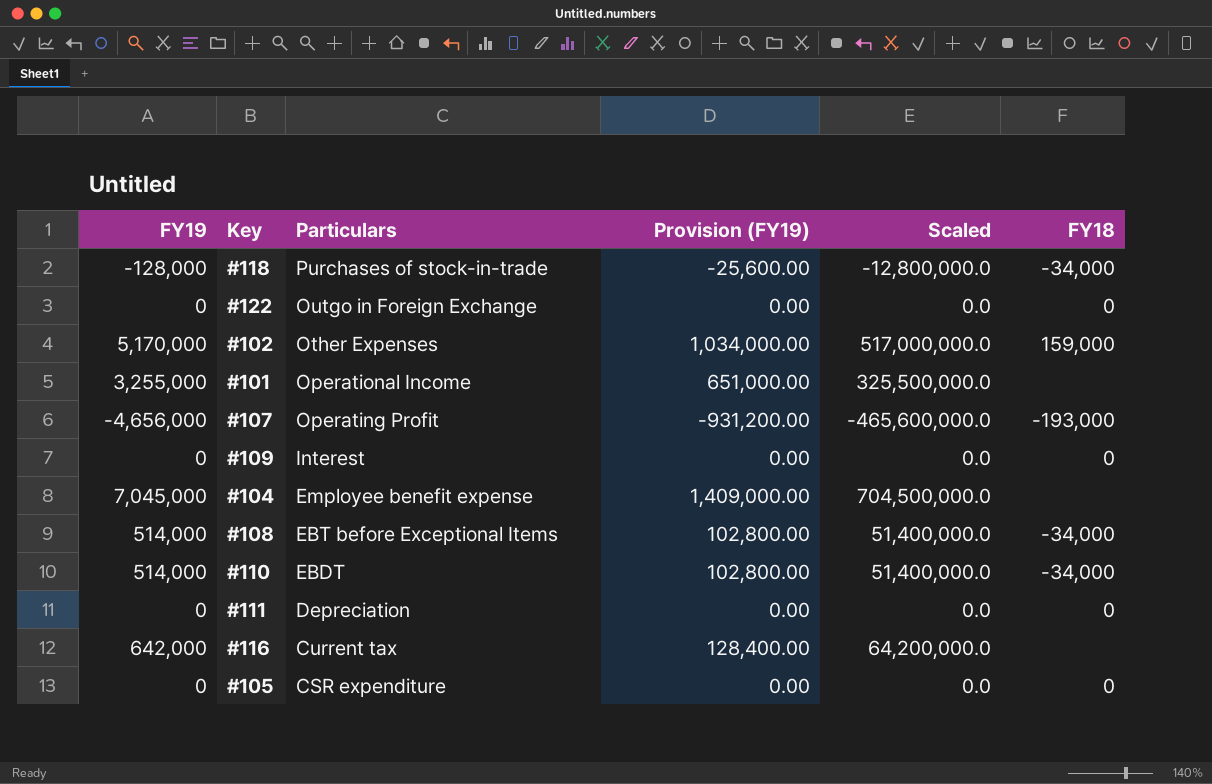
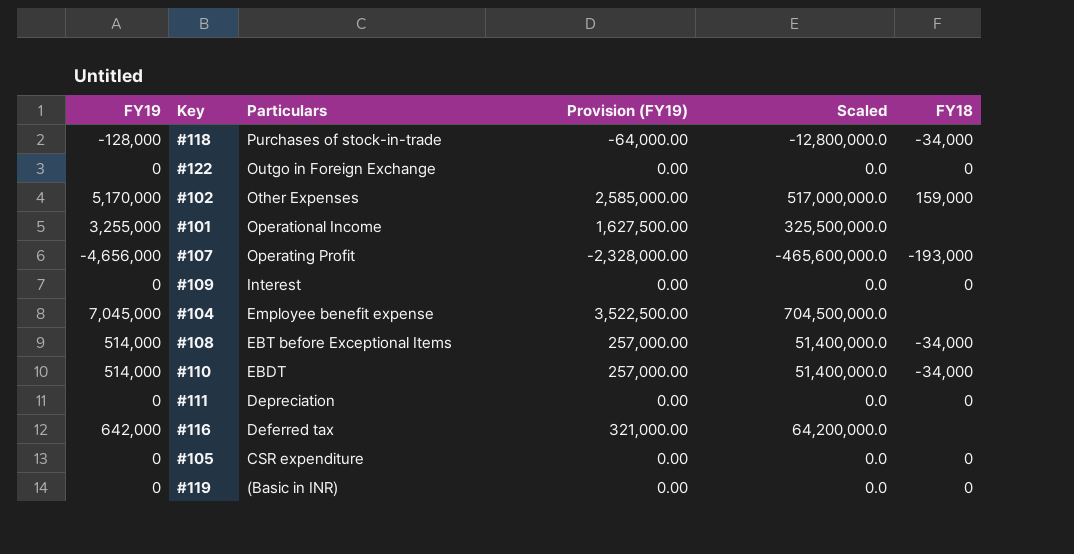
column Provision (FY19) | formula: [FY19] * 0.2 -> [FY19] * 0.5
#116 | Particulars: Current tax -> Deferred tax
row #119: none -> 0 | (Basic in INR) | 0.00 | 0.0 | 0

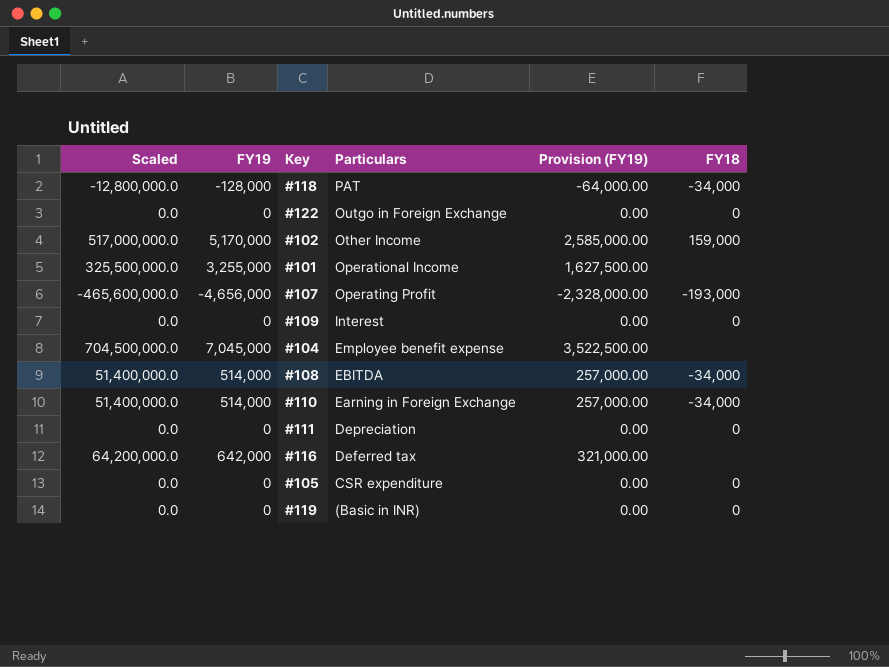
column Scaled | position: 5 -> 1
#118 | Particulars: Purchases of stock-in-trade -> PAT
#102 | Particulars: Other Expenses -> Other Income
#108 | Particulars: EBT before Exceptional Items -> EBITDA
#110 | Particulars: EBDT -> Earning in Foreign Exchange

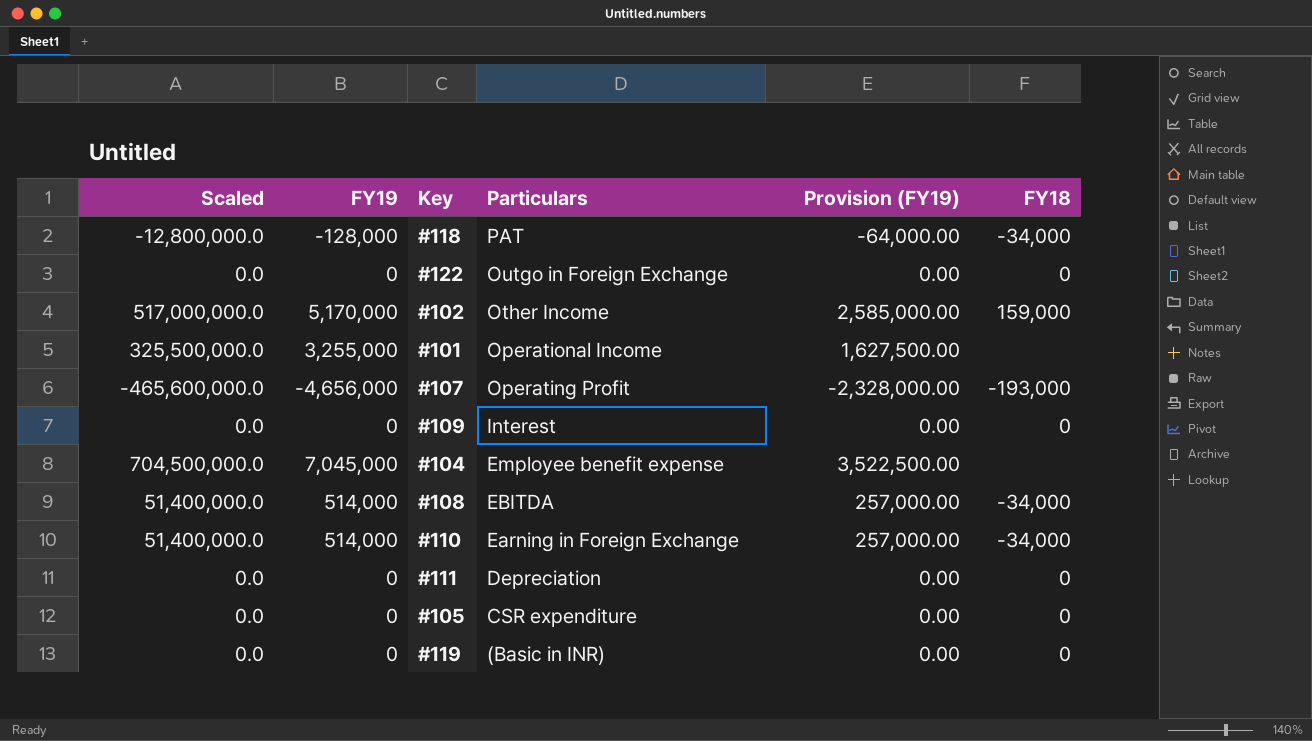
row #116: 64,200,000.0 | 642,000 | Deferred tax | 321,000.00 | none -> none

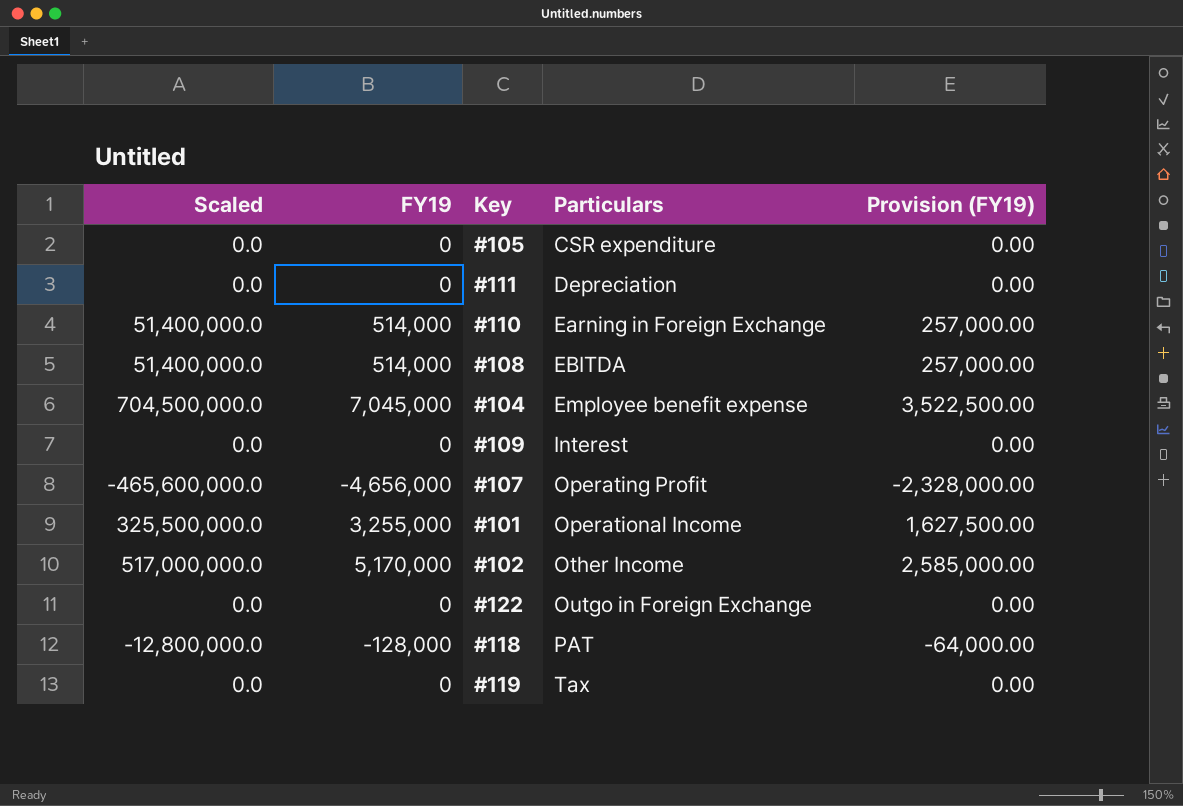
row order: Particulars descending -> Particulars ascending
column FY18 | position: 6 -> none
#119 | Particulars: (Basic in INR) -> Tax

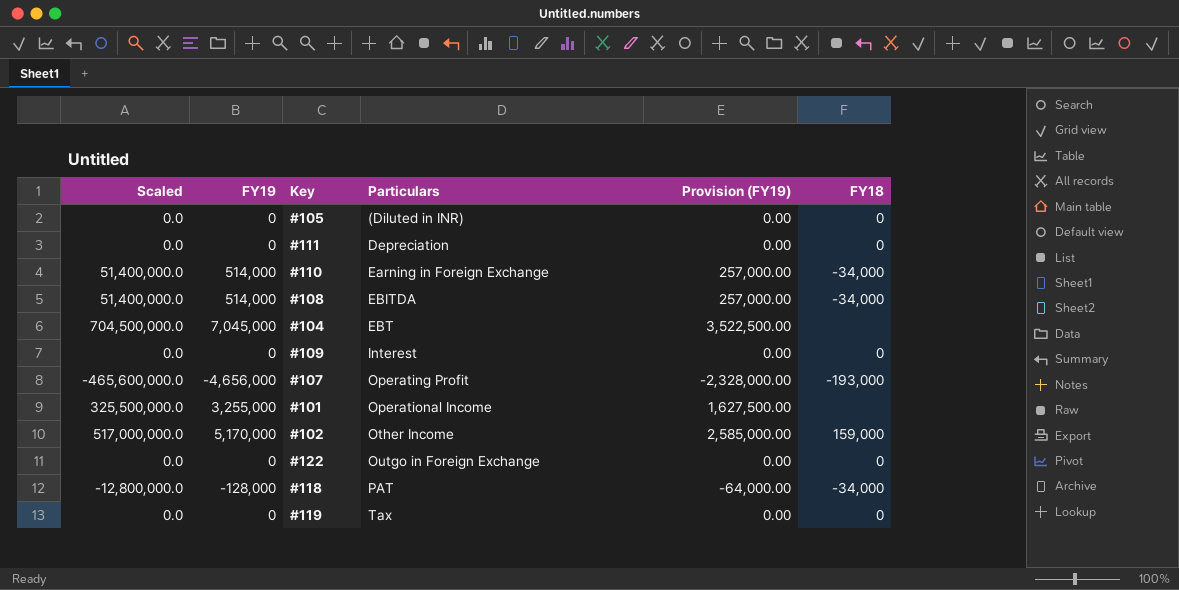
column FY18 | position: none -> 6
#105 | Particulars: CSR expenditure -> (Diluted in INR)
#104 | Particulars: Employee benefit expense -> EBT

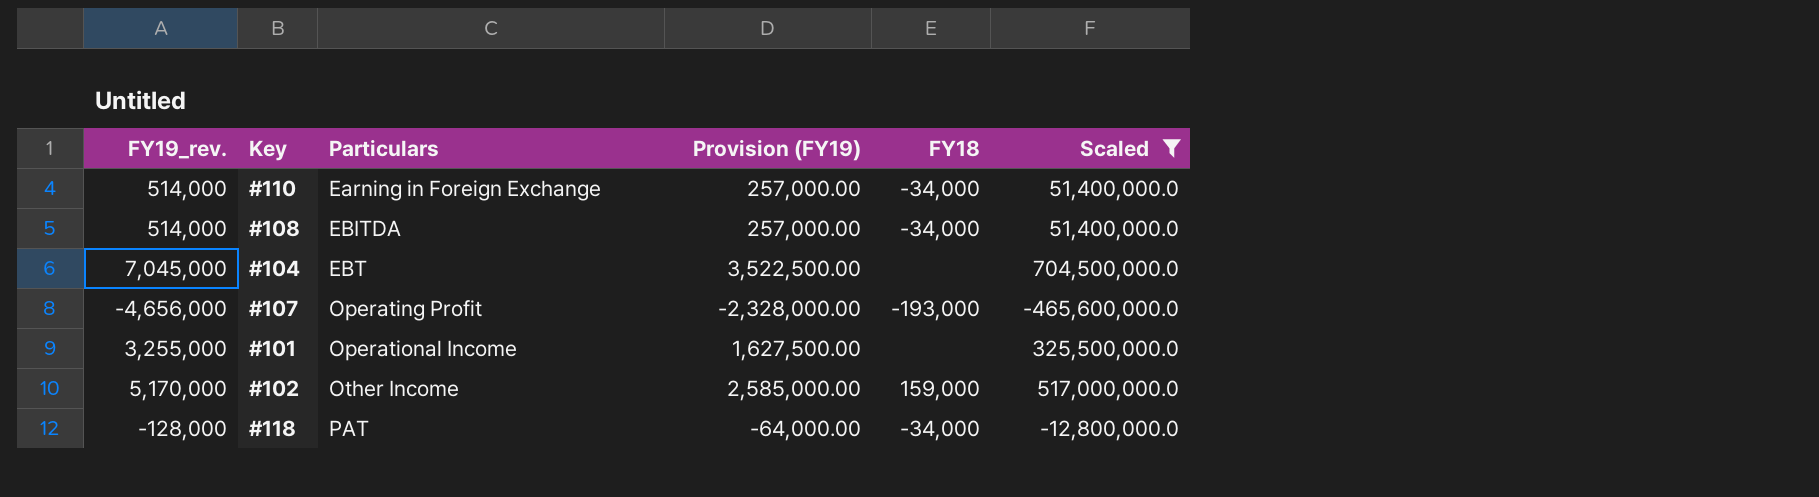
filter: none -> Scaled != 0.0
column name: FY19 -> FY19_rev.
column Scaled | position: 1 -> 6

